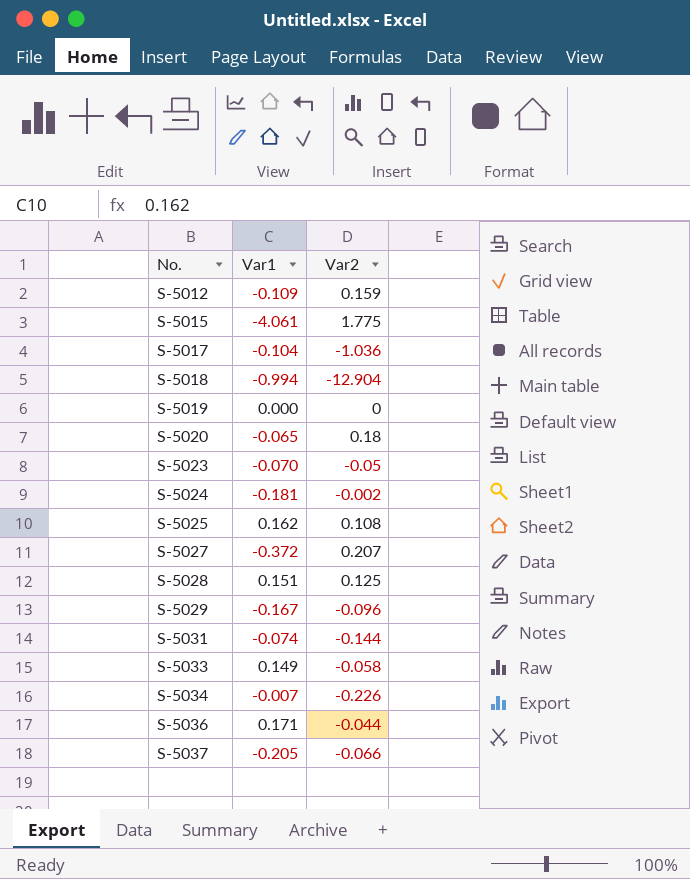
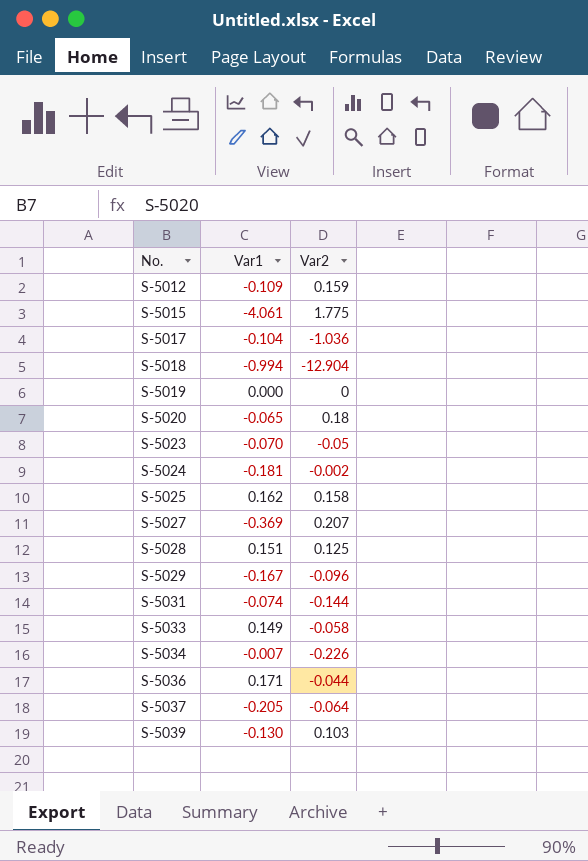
S-5025 | Var2: 0.108 -> 0.158
S-5027 | Var1: -0.372 -> -0.369
S-5037 | Var2: -0.066 -> -0.064
row S-5039: none -> -0.130 | 0.103

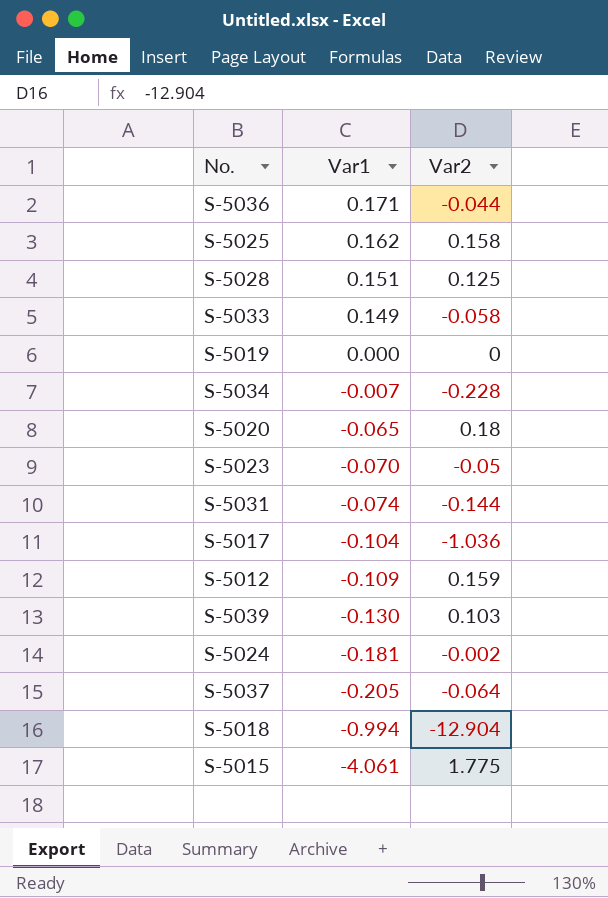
row order: No. ascending -> Var1 descending
row S-5027: -0.369 | 0.207 -> none
row S-5029: -0.167 | -0.096 -> none
S-5034 | Var2: -0.226 -> -0.228

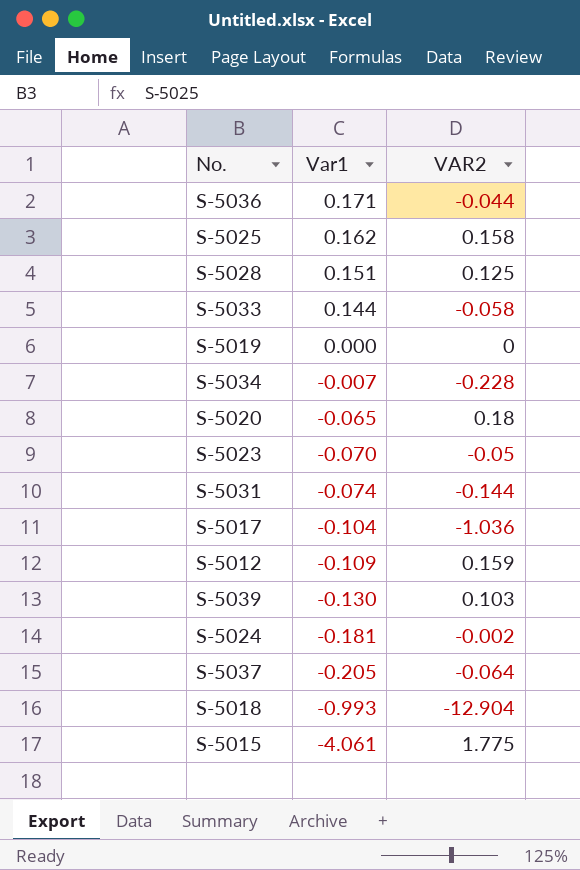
column name: Var2 -> VAR2
S-5033 | Var1: 0.149 -> 0.144
S-5018 | Var1: -0.994 -> -0.993

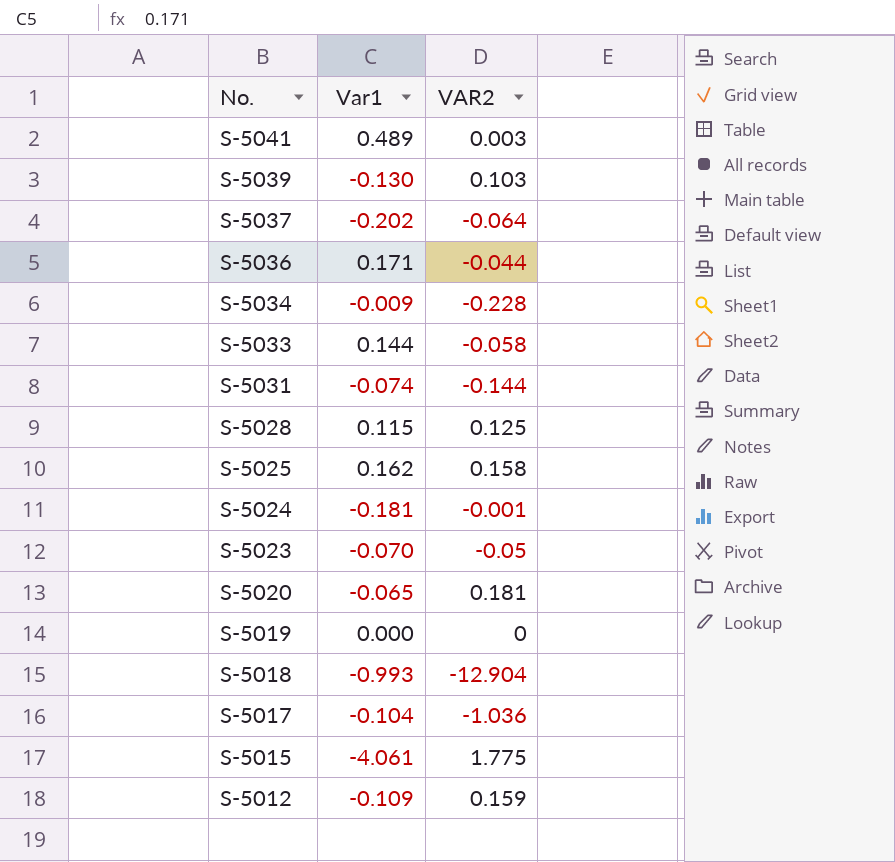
row order: Var1 descending -> No. descending
row S-5041: none -> 0.489 | 0.003
S-5037 | Var1: -0.205 -> -0.202
S-5034 | Var1: -0.007 -> -0.009
S-5028 | Var1: 0.151 -> 0.115
S-5024 | VAR2: -0.002 -> -0.001
S-5020 | VAR2: 0.18 -> 0.181

